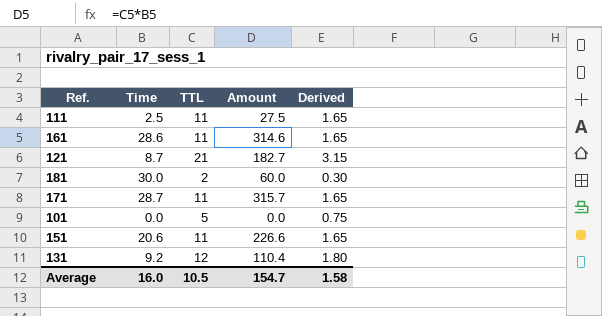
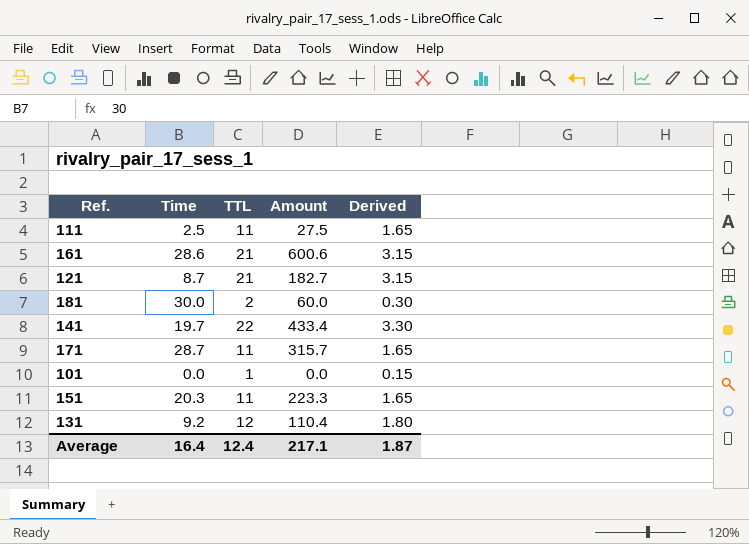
161 | TTL: 11 -> 21
161 | Amount: 314.6 -> 600.6
161 | Derived: 1.65 -> 3.15
row 141: none -> 19.7 | 22 | 433.4 | 3.30
101 | TTL: 5 -> 1
101 | Derived: 0.75 -> 0.15
151 | Time: 20.6 -> 20.3
151 | Amount: 226.6 -> 223.3
Average | Time: 16.0 -> 16.4
Average | TTL: 10.5 -> 12.4
Average | Amount: 154.7 -> 217.1
Average | Derived: 1.58 -> 1.87

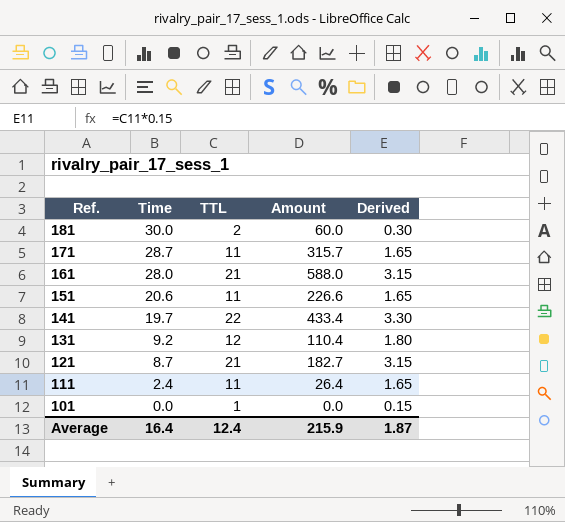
row order: none -> Ref. descending
161 | Time: 28.6 -> 28.0
161 | Amount: 600.6 -> 588.0
151 | Time: 20.3 -> 20.6
151 | Amount: 223.3 -> 226.6
111 | Time: 2.5 -> 2.4
111 | Amount: 27.5 -> 26.4
Average | Amount: 217.1 -> 215.9

